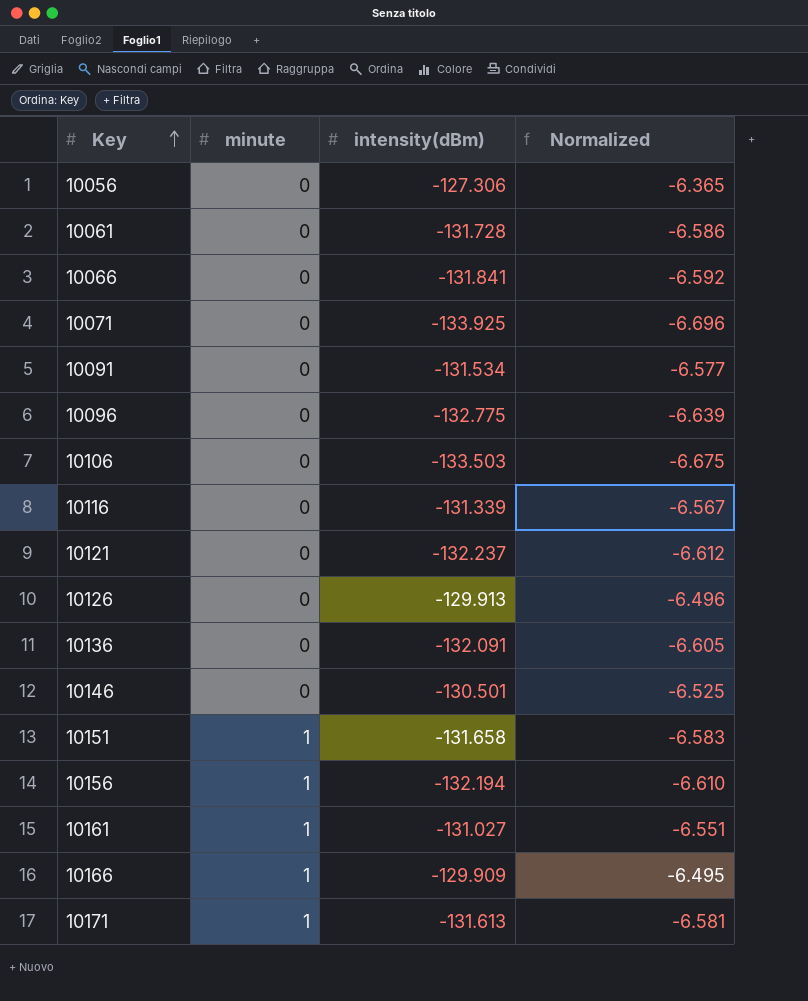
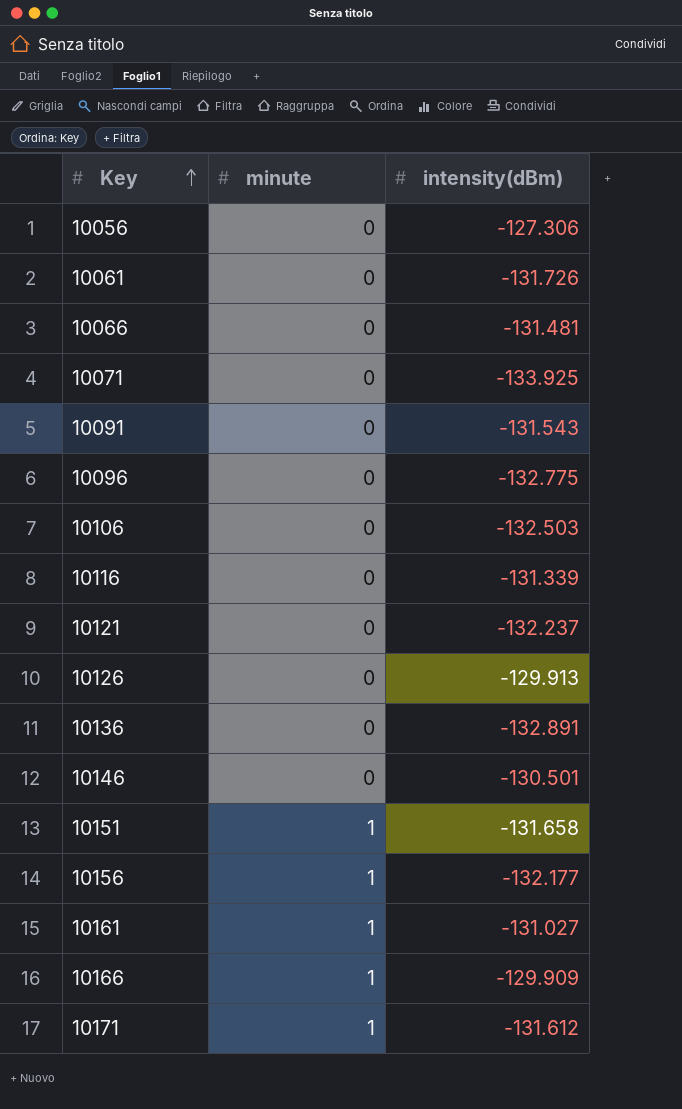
column Normalized | formula: [intensity(dBm)] * 0.05 -> none
10061 | intensity(dBm): -131.728 -> -131.726
10066 | intensity(dBm): -131.841 -> -131.481
10091 | intensity(dBm): -131.534 -> -131.543
10106 | intensity(dBm): -133.503 -> -132.503
10136 | intensity(dBm): -132.091 -> -132.891
10156 | intensity(dBm): -132.194 -> -132.177
10171 | intensity(dBm): -131.613 -> -131.612

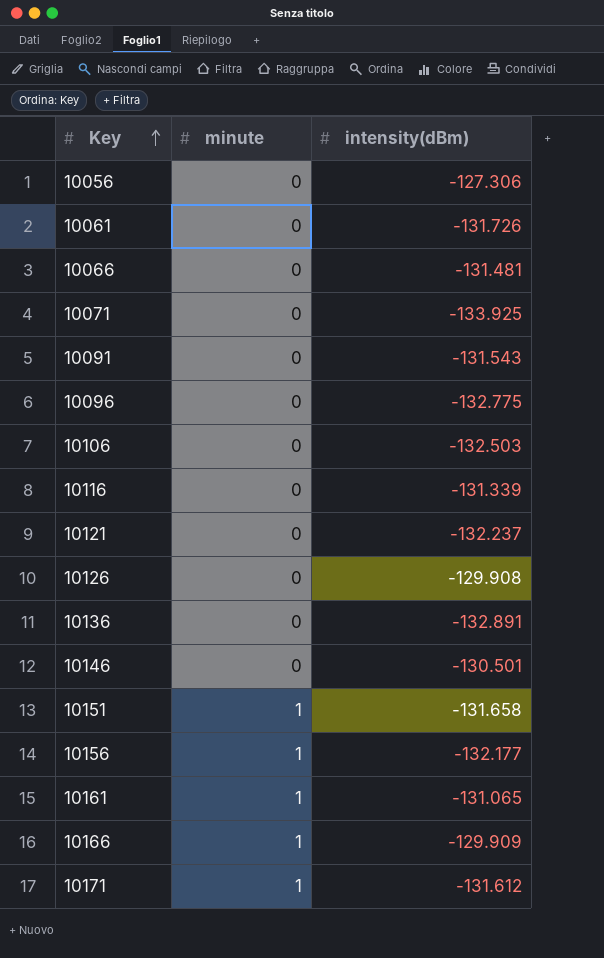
10126 | intensity(dBm): -129.913 -> -129.908
10161 | intensity(dBm): -131.027 -> -131.065

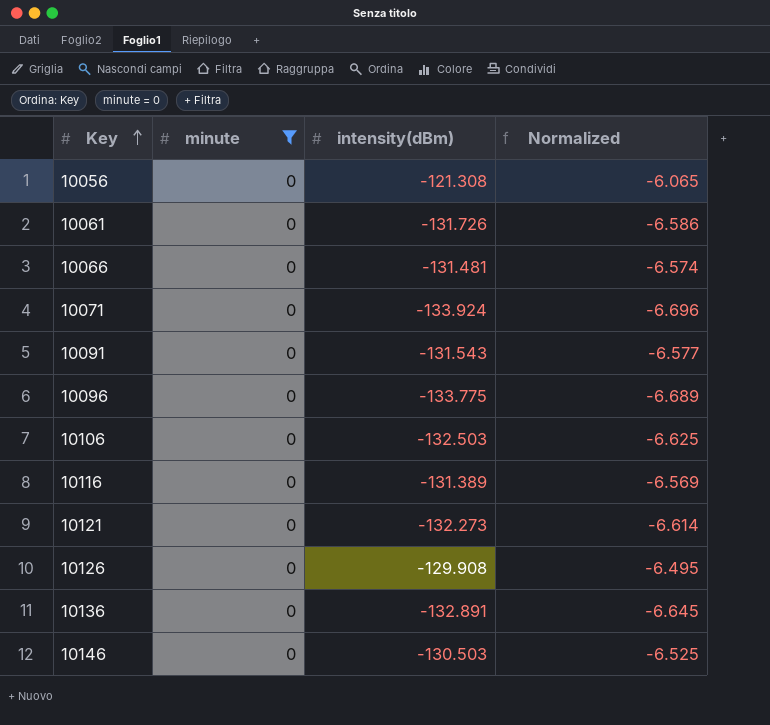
filter: none -> minute = 0
column Normalized | formula: none -> [intensity(dBm)] * 0.05
10056 | intensity(dBm): -127.306 -> -121.308
10071 | intensity(dBm): -133.925 -> -133.924
10096 | intensity(dBm): -132.775 -> -133.775
10116 | intensity(dBm): -131.339 -> -131.389
10121 | intensity(dBm): -132.237 -> -132.273
10146 | intensity(dBm): -130.501 -> -130.503

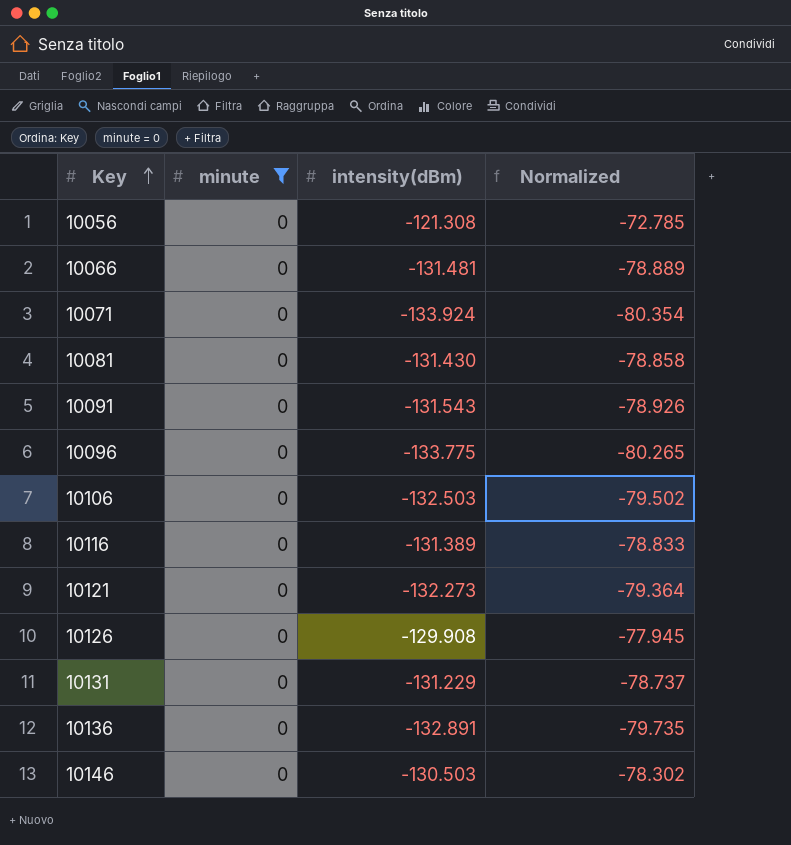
column Normalized | formula: [intensity(dBm)] * 0.05 -> [intensity(dBm)] * 0.6
row 10061: 0 | -131.726 | -6.586 -> none
row 10081: none -> 0 | -131.430 | -78.858
row 10131: none -> 0 | -131.229 | -78.737

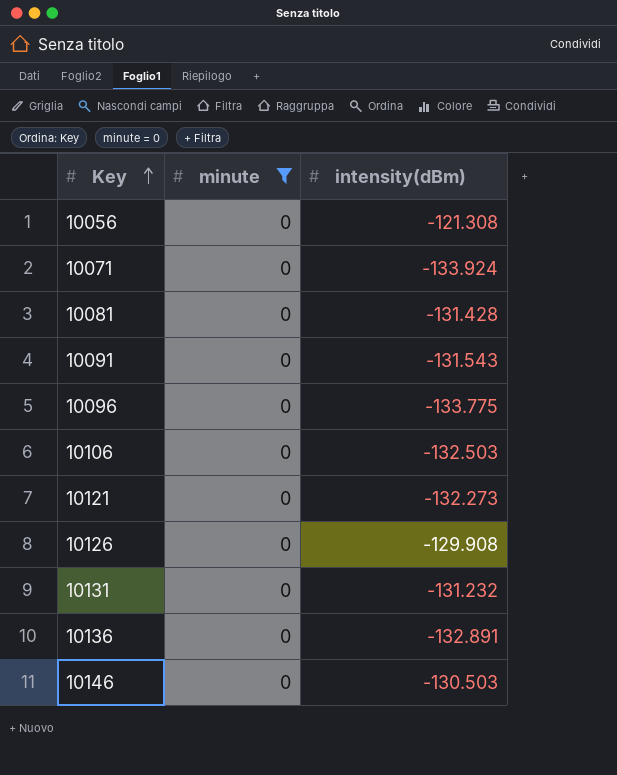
column Normalized | formula: [intensity(dBm)] * 0.6 -> none
row 10066: 0 | -131.481 | -78.889 -> none
row 10116: 0 | -131.389 | -78.833 -> none
10081 | intensity(dBm): -131.430 -> -131.428
10131 | intensity(dBm): -131.229 -> -131.232

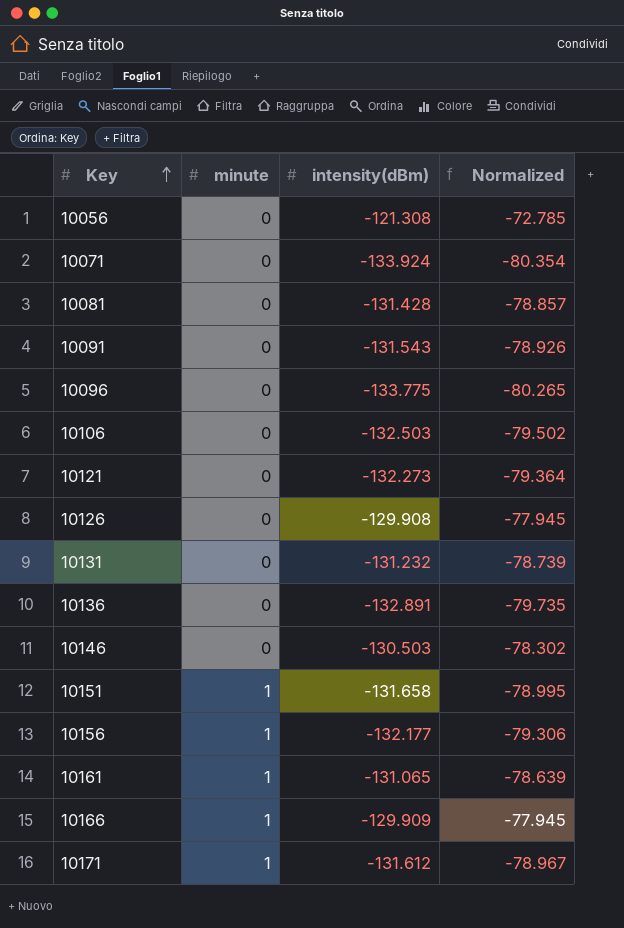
filter: minute = 0 -> none
column Normalized | formula: none -> [intensity(dBm)] * 0.6

